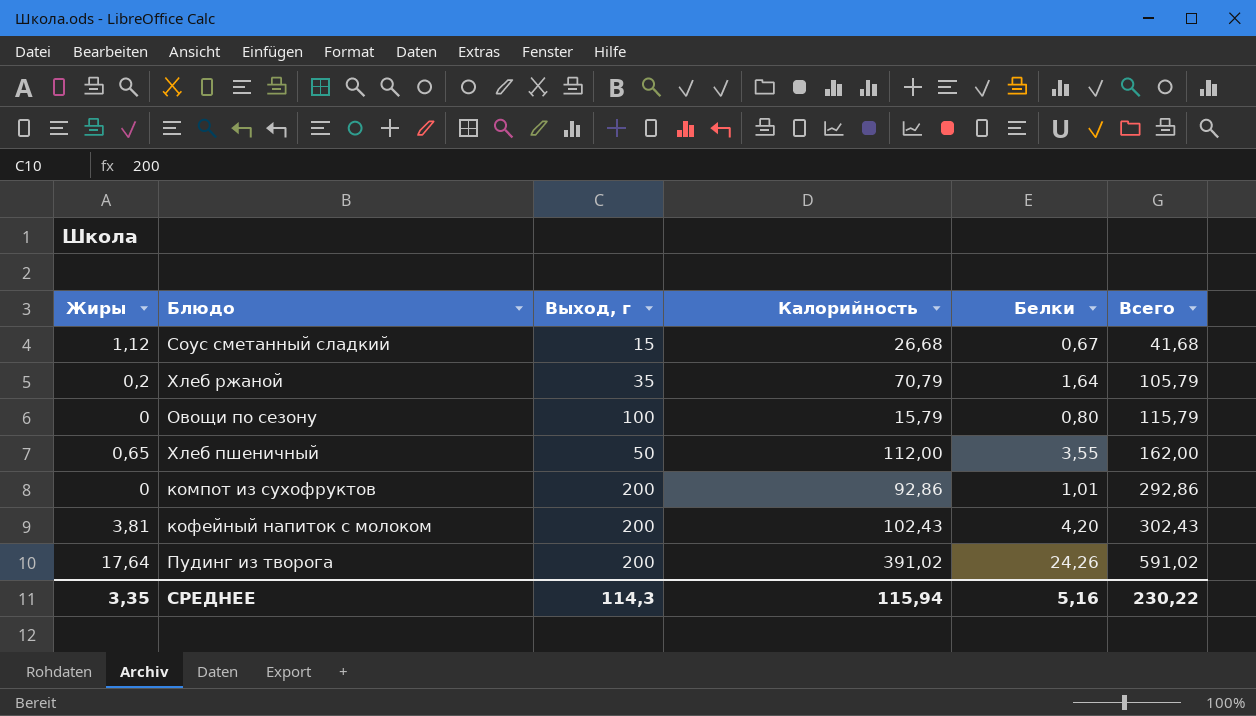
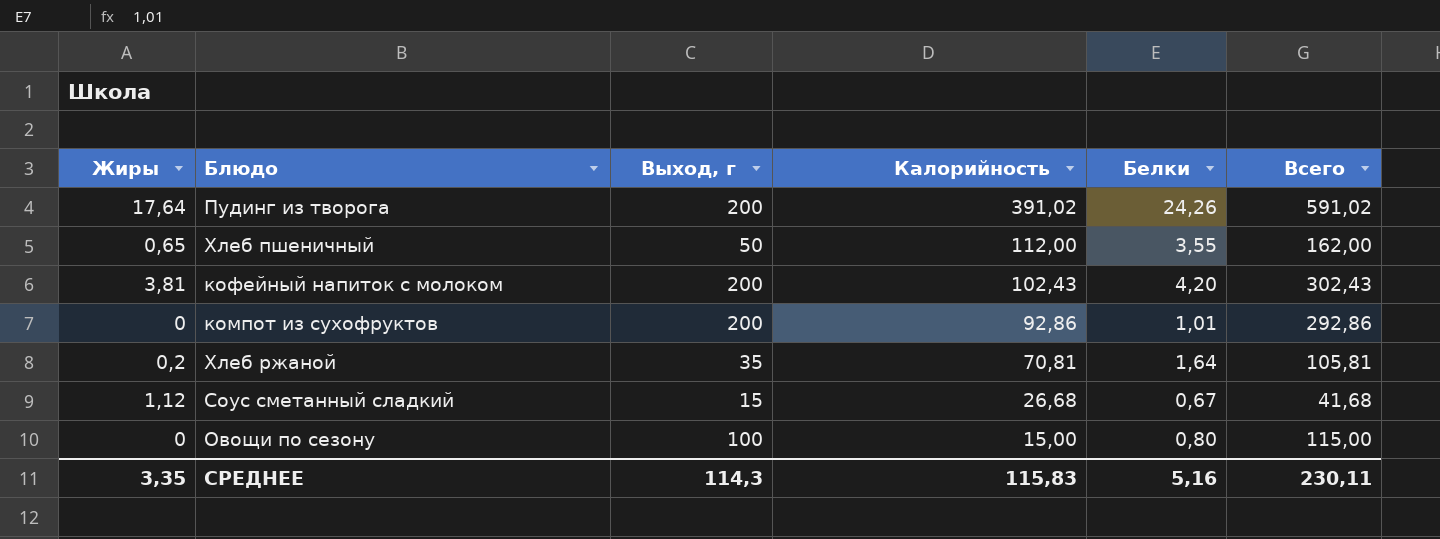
row order: Всего ascending -> Калорийность descending
Хлеб ржаной | Калорийность: 70,79 -> 70,81
Хлеб ржаной | Всего: 105,79 -> 105,81
Овощи по сезону | Калорийность: 15,79 -> 15,00
Овощи по сезону | Всего: 115,79 -> 115,00
СРЕДНЕЕ | Калорийность: 115,94 -> 115,83
СРЕДНЕЕ | Всего: 230,22 -> 230,11

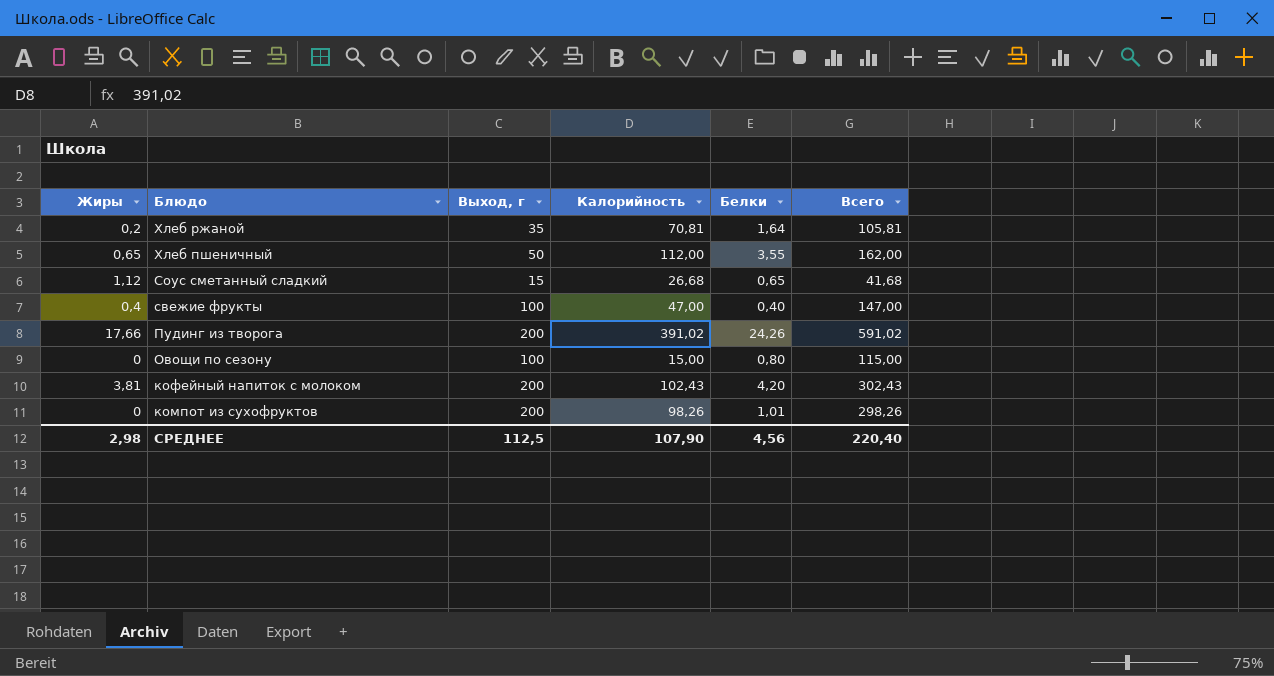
row order: Калорийность descending -> Блюдо descending
Соус сметанный сладкий | Белки: 0,67 -> 0,65
row свежие фрукты: none -> 0,4 | 100 | 47,00 | 0,40 | 147,00
Пудинг из творога | Жиры: 17,64 -> 17,66
компот из сухофруктов | Калорийность: 92,86 -> 98,26
компот из сухофруктов | Всего: 292,86 -> 298,26
СРЕДНЕЕ | Жиры: 3,35 -> 2,98
СРЕДНЕЕ | Выход, г: 114,3 -> 112,5
СРЕДНЕЕ | Калорийность: 115,83 -> 107,90
СРЕДНЕЕ | Белки: 5,16 -> 4,56
СРЕДНЕЕ | Всего: 230,11 -> 220,40

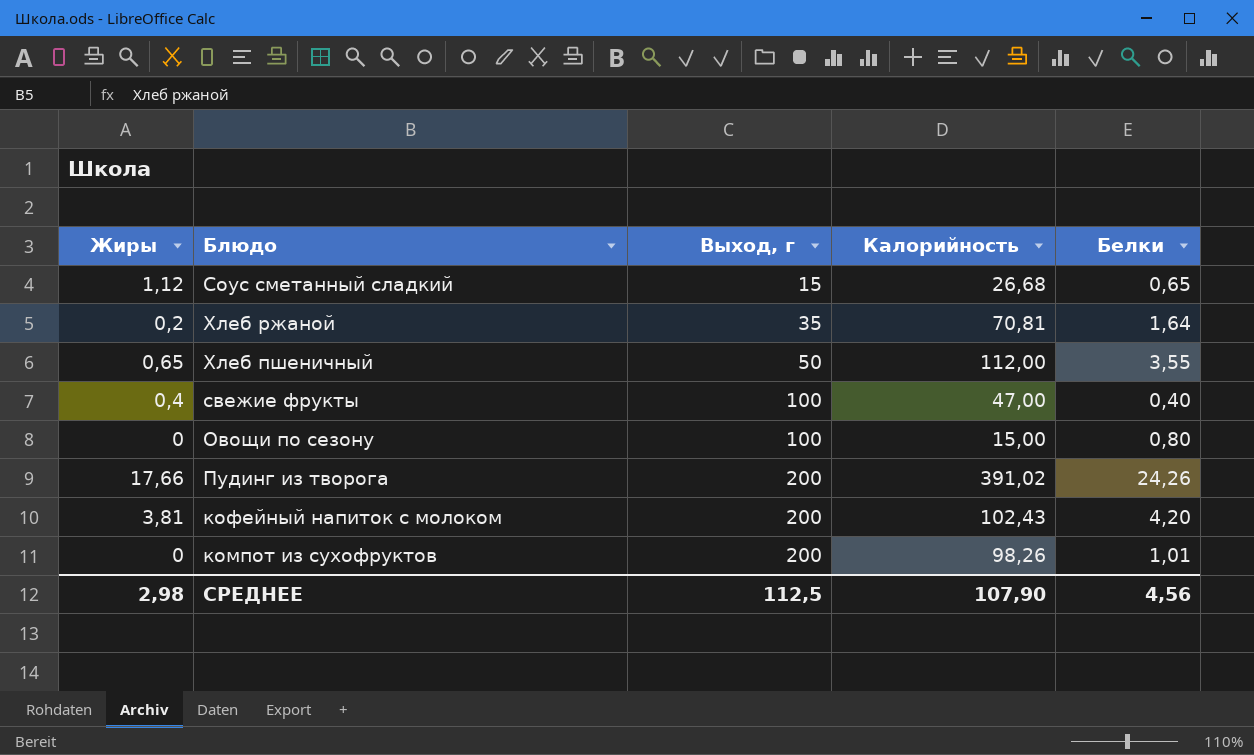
row order: Блюдо descending -> Выход, г ascending
column Всего | formula: [Выход, г] + [Калорийность] -> none

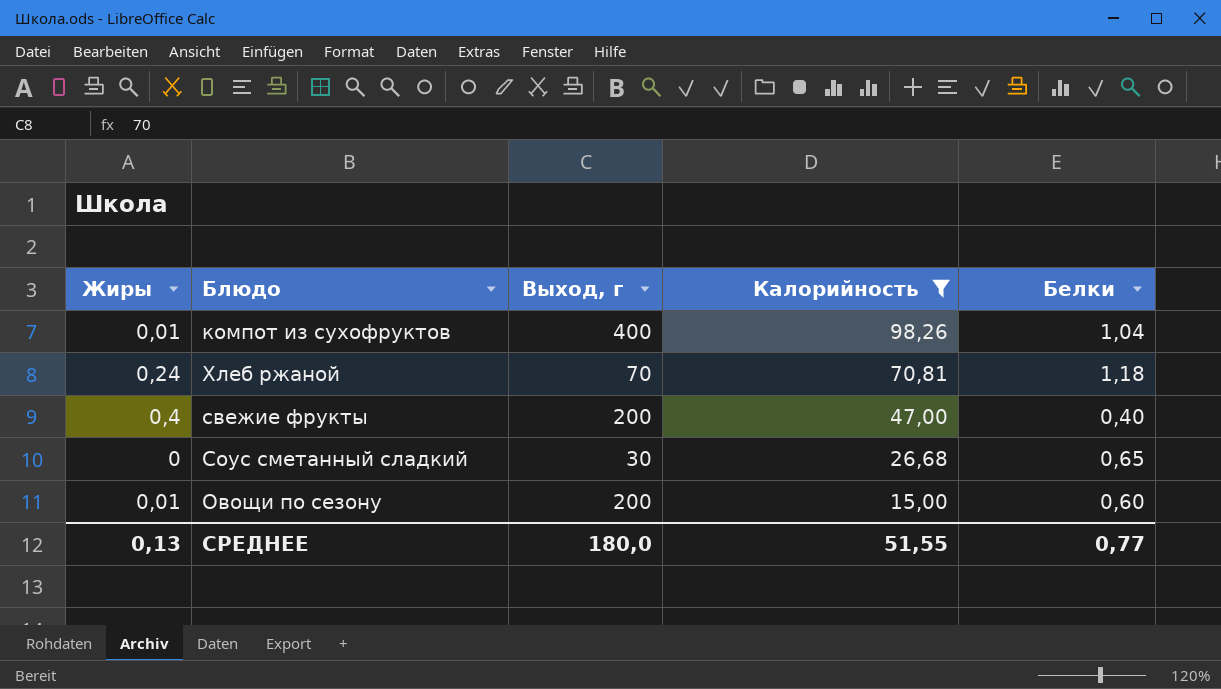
filter: none -> Калорийность <= 98,26
row order: Выход, г ascending -> Калорийность descending
компот из сухофруктов | Жиры: 0 -> 0,01
компот из сухофруктов | Выход, г: 200 -> 400
компот из сухофруктов | Белки: 1,01 -> 1,04
Хлеб ржаной | Жиры: 0,2 -> 0,24
Хлеб ржаной | Выход, г: 35 -> 70
Хлеб ржаной | Белки: 1,64 -> 1,18
свежие фрукты | Выход, г: 100 -> 200
Соус сметанный сладкий | Жиры: 1,12 -> 0
Соус сметанный сладкий | Выход, г: 15 -> 30
Овощи по сезону | Жиры: 0 -> 0,01
Овощи по сезону | Выход, г: 100 -> 200
Овощи по сезону | Белки: 0,80 -> 0,60
СРЕДНЕЕ | Жиры: 2,98 -> 0,13
СРЕДНЕЕ | Выход, г: 112,5 -> 180,0
СРЕДНЕЕ | Калорийность: 107,90 -> 51,55
СРЕДНЕЕ | Белки: 4,56 -> 0,77

